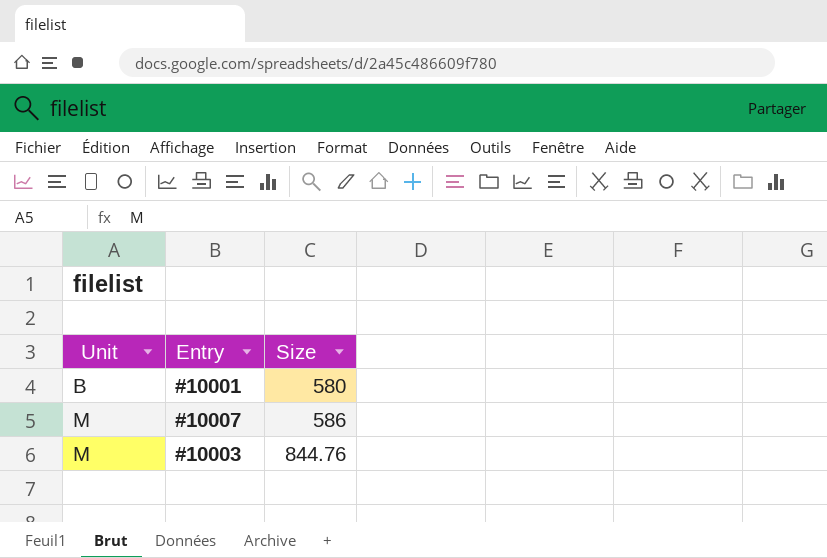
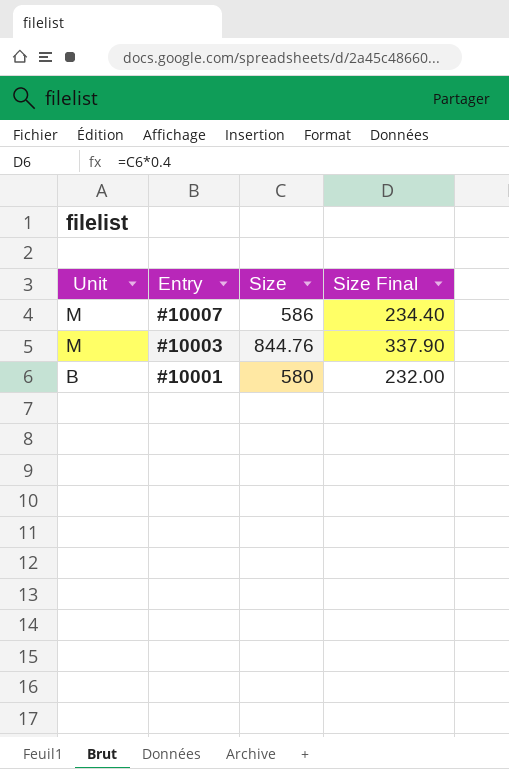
row order: Unit ascending -> Unit descending
column Size Final | formula: none -> [Size] * 0.4

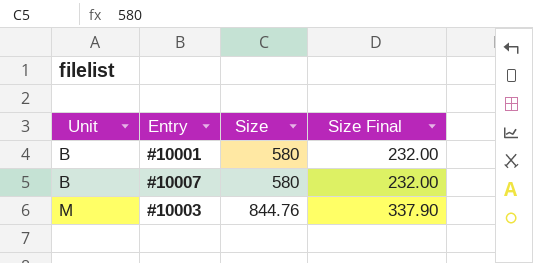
row order: Unit descending -> Unit ascending
#10007 | Unit: M -> B
#10007 | Size: 586 -> 580
#10007 | Size Final: 234.40 -> 232.00

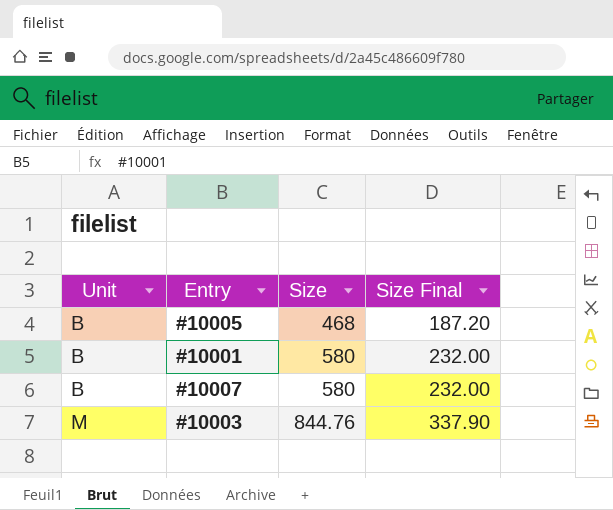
row #10005: none -> B | 468 | 187.20

